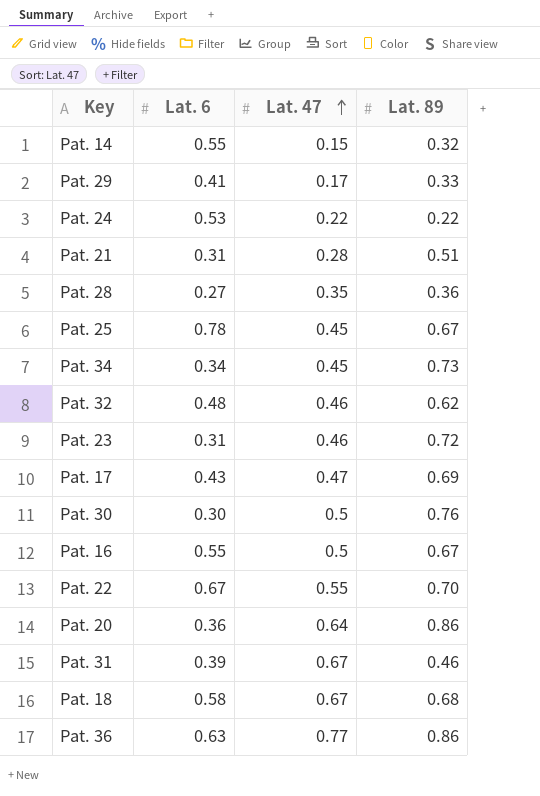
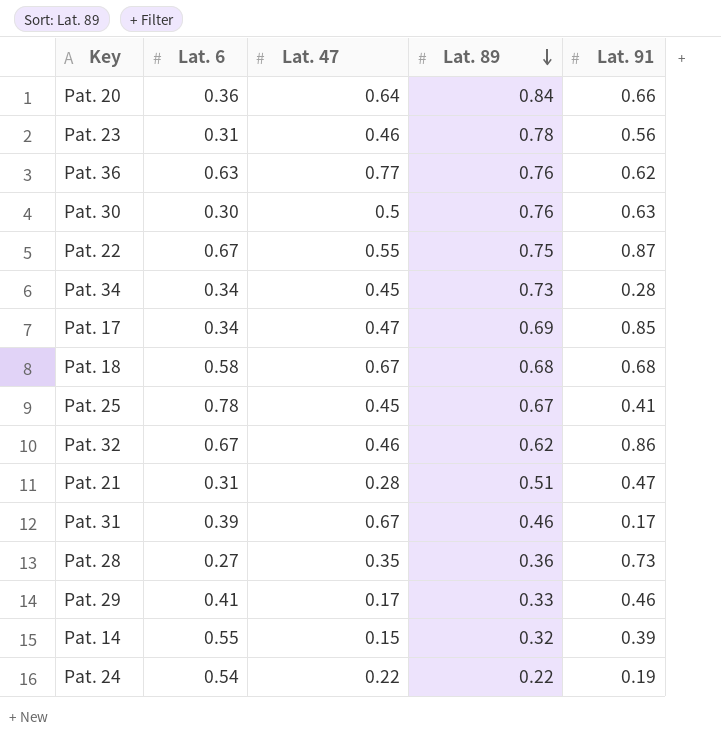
row order: Lat. 47 ascending -> Lat. 89 descending
column Lat. 91 | position: none -> 5
row Pat. 16: 0.55 | 0.5 | 0.67 -> none
Pat. 20 | Lat. 89: 0.86 -> 0.84
Pat. 23 | Lat. 89: 0.72 -> 0.78
Pat. 36 | Lat. 89: 0.86 -> 0.76
Pat. 22 | Lat. 89: 0.70 -> 0.75
Pat. 17 | Lat. 6: 0.43 -> 0.34
Pat. 32 | Lat. 6: 0.48 -> 0.67
Pat. 24 | Lat. 6: 0.53 -> 0.54

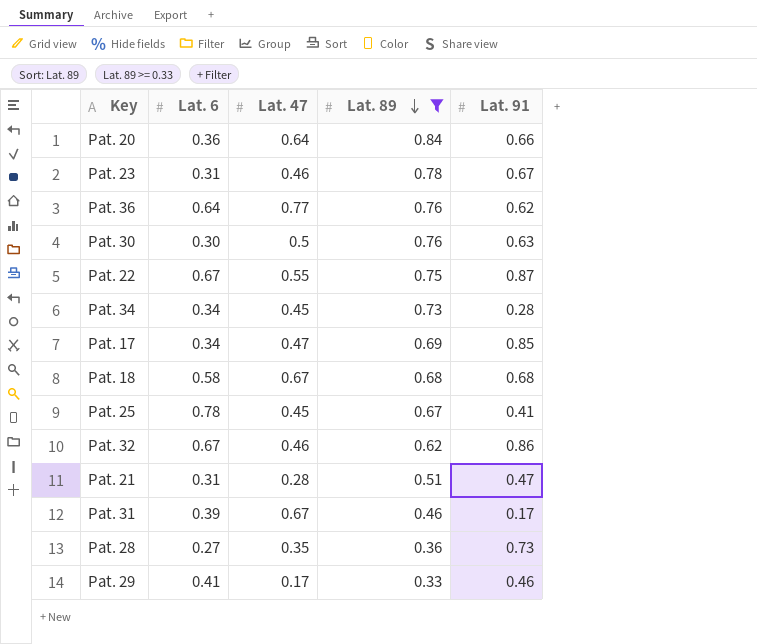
filter: none -> Lat. 89 >= 0.33
Pat. 23 | Lat. 91: 0.56 -> 0.67
Pat. 36 | Lat. 6: 0.63 -> 0.64

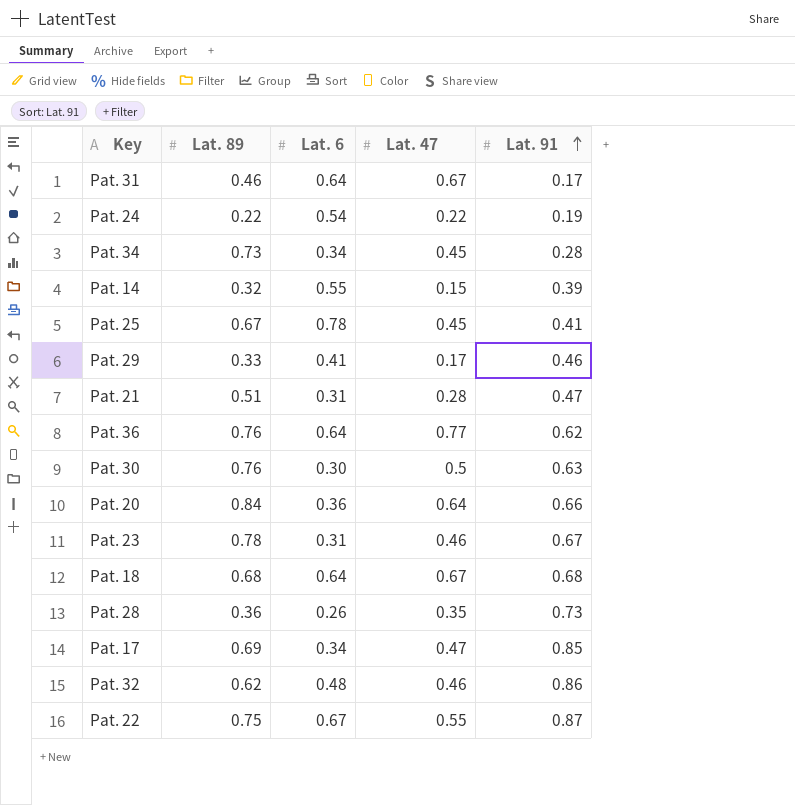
filter: Lat. 89 >= 0.33 -> none
row order: Lat. 89 descending -> Lat. 91 ascending
column Lat. 89 | position: 4 -> 2
Pat. 31 | Lat. 6: 0.39 -> 0.64
Pat. 18 | Lat. 6: 0.58 -> 0.64
Pat. 28 | Lat. 6: 0.27 -> 0.26
Pat. 32 | Lat. 6: 0.67 -> 0.48

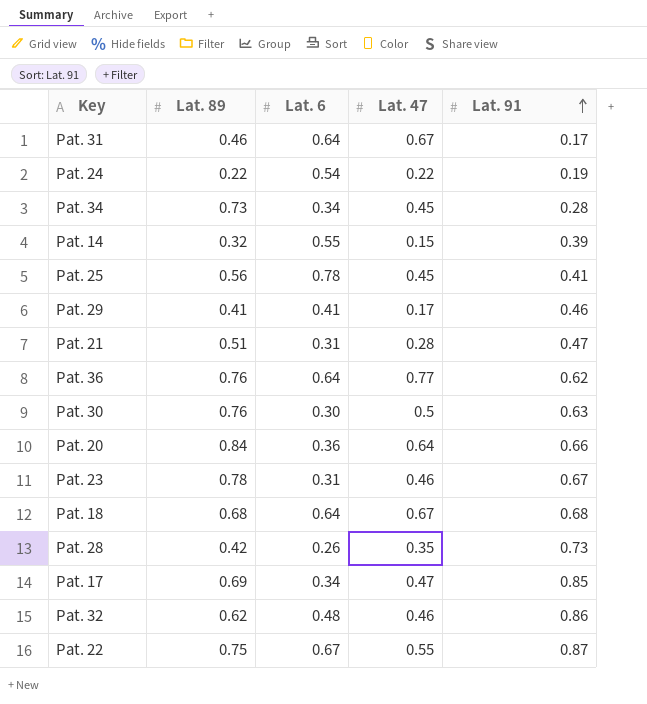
Pat. 25 | Lat. 89: 0.67 -> 0.56
Pat. 29 | Lat. 89: 0.33 -> 0.41
Pat. 28 | Lat. 89: 0.36 -> 0.42

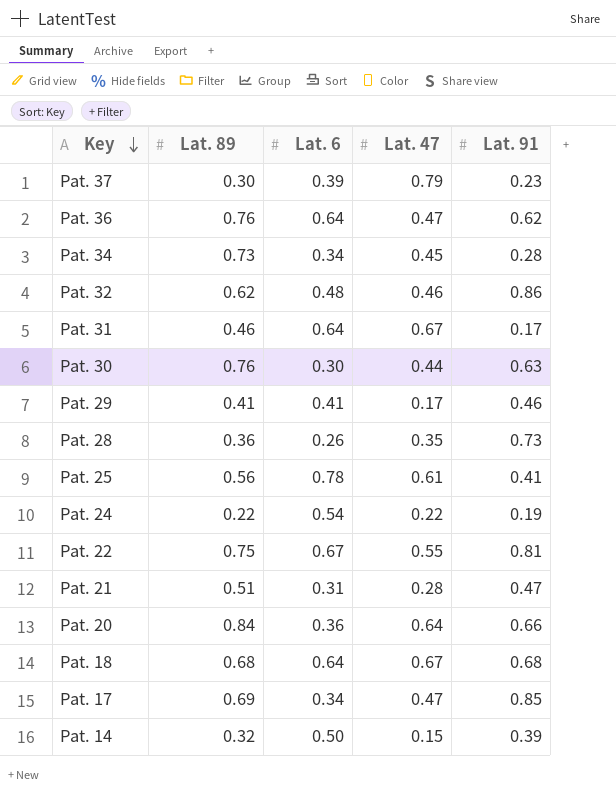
row order: Lat. 91 ascending -> Key descending
row Pat. 23: 0.78 | 0.31 | 0.46 | 0.67 -> none
row Pat. 37: none -> 0.30 | 0.39 | 0.79 | 0.23
Pat. 36 | Lat. 47: 0.77 -> 0.47
Pat. 30 | Lat. 47: 0.5 -> 0.44
Pat. 28 | Lat. 89: 0.42 -> 0.36
Pat. 25 | Lat. 47: 0.45 -> 0.61
Pat. 22 | Lat. 91: 0.87 -> 0.81
Pat. 14 | Lat. 6: 0.55 -> 0.50

